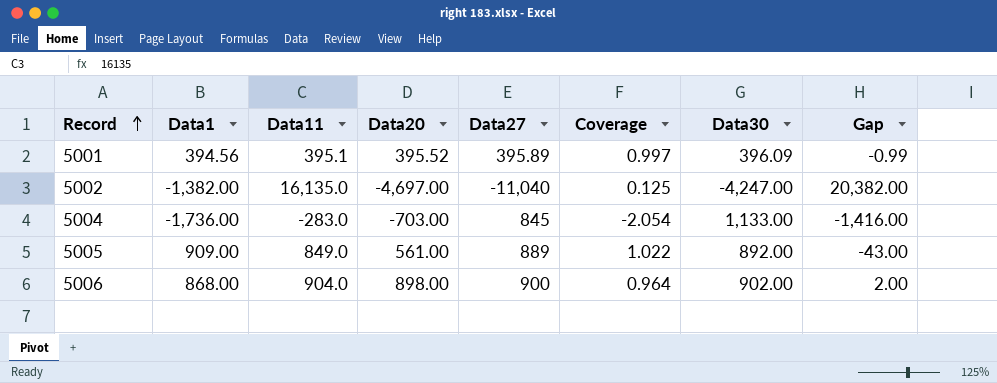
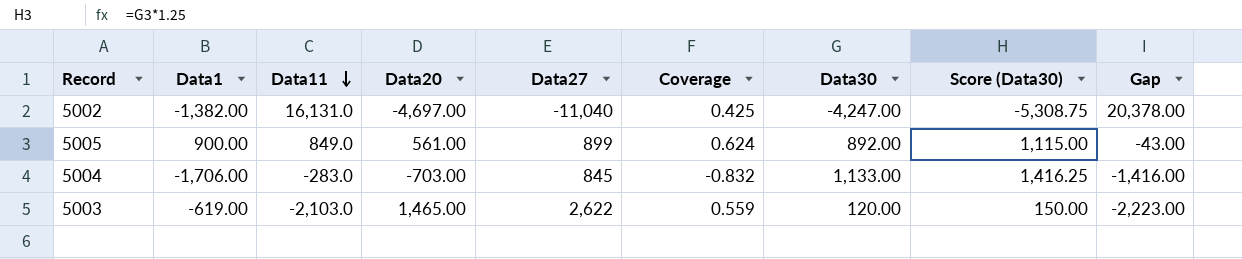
row order: Record ascending -> Data11 descending
column Coverage | formula: [Data1] / [Data27] -> [Data20] / [Data27]
column Score (Data30) | formula: none -> [Data30] * 1.25
row 5001: 394.56 | 395.1 | 395.52 | 395.89 | 0.997 | 396.09 | -0.99 -> none
row 5006: 868.00 | 904.0 | 898.00 | 900 | 0.964 | 902.00 | 2.00 -> none
5002 | Data11: 16,135.0 -> 16,131.0
5002 | Gap: 20,382.00 -> 20,378.00
5005 | Data1: 909.00 -> 900.00
5005 | Data27: 889 -> 899
5004 | Data1: -1,736.00 -> -1,706.00
row 5003: none -> -619.00 | -2,103.0 | 1,465.00 | 2,622 | 0.559 | 120.00 | 150.00 | -2,223.00

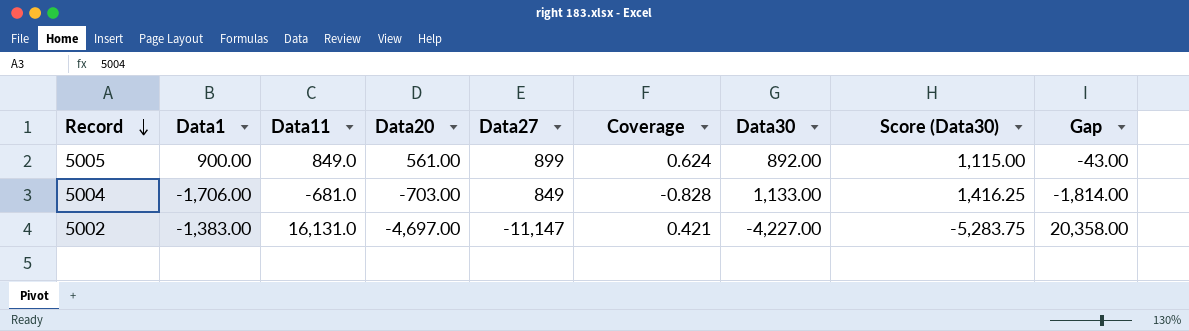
row order: Data11 descending -> Record descending
row 5003: -619.00 | -2,103.0 | 1,465.00 | 2,622 | 0.559 | 120.00 | 150.00 | -2,223.00 -> none
5004 | Data11: -283.0 -> -681.0
5004 | Data27: 845 -> 849
5004 | Coverage: -0.832 -> -0.828
5004 | Gap: -1,416.00 -> -1,814.00
5002 | Data1: -1,382.00 -> -1,383.00
5002 | Data27: -11,040 -> -11,147
5002 | Coverage: 0.425 -> 0.421
5002 | Data30: -4,247.00 -> -4,227.00
5002 | Score (Data30): -5,308.75 -> -5,283.75
5002 | Gap: 20,378.00 -> 20,358.00

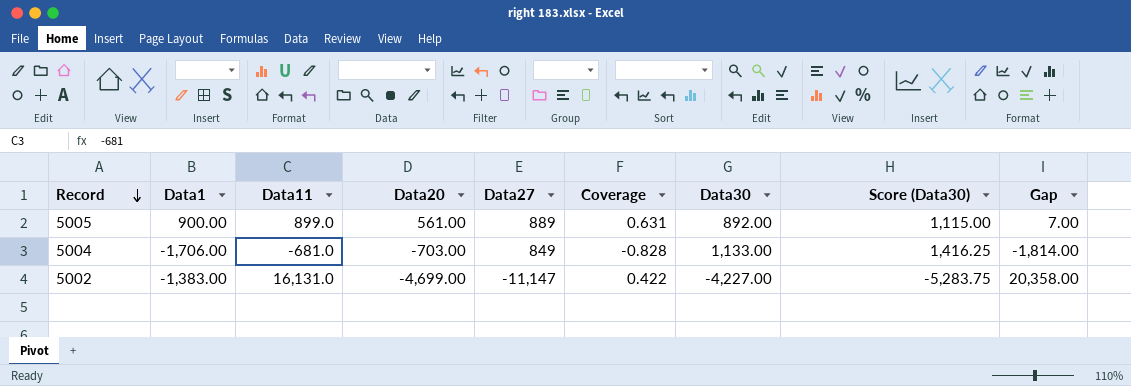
5005 | Data11: 849.0 -> 899.0
5005 | Data27: 899 -> 889
5005 | Coverage: 0.624 -> 0.631
5005 | Gap: -43.00 -> 7.00
5002 | Data20: -4,697.00 -> -4,699.00
5002 | Coverage: 0.421 -> 0.422

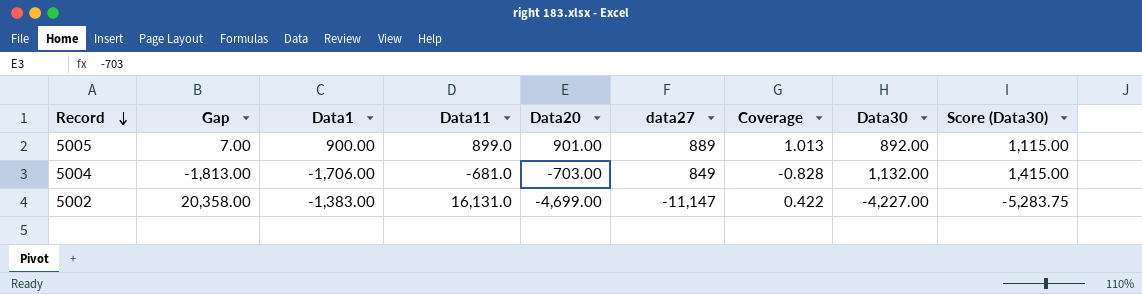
column Gap | position: 9 -> 2
column name: Data27 -> data27
5005 | Data20: 561.00 -> 901.00
5005 | Coverage: 0.631 -> 1.013
5004 | Gap: -1,814.00 -> -1,813.00
5004 | Data30: 1,133.00 -> 1,132.00
5004 | Score (Data30): 1,416.25 -> 1,415.00

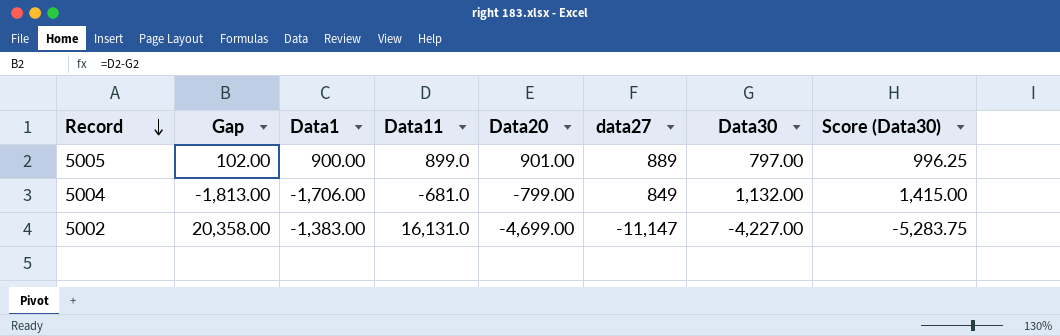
column Coverage | formula: [Data20] / [data27] -> none
5005 | Gap: 7.00 -> 102.00
5005 | Data30: 892.00 -> 797.00
5005 | Score (Data30): 1,115.00 -> 996.25
5004 | Data20: -703.00 -> -799.00

